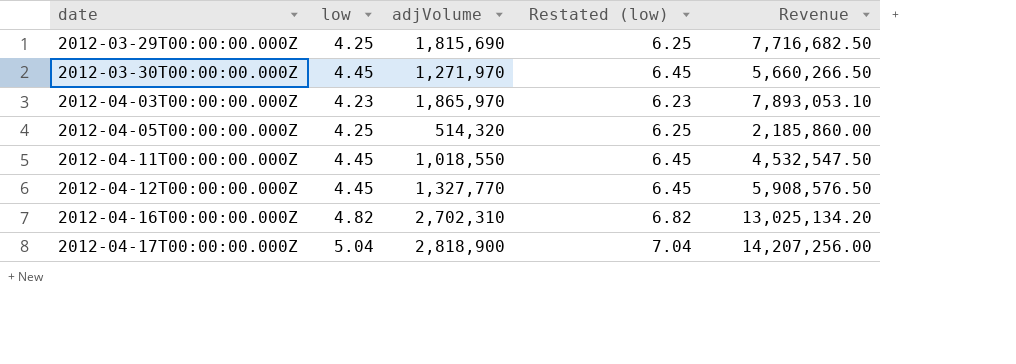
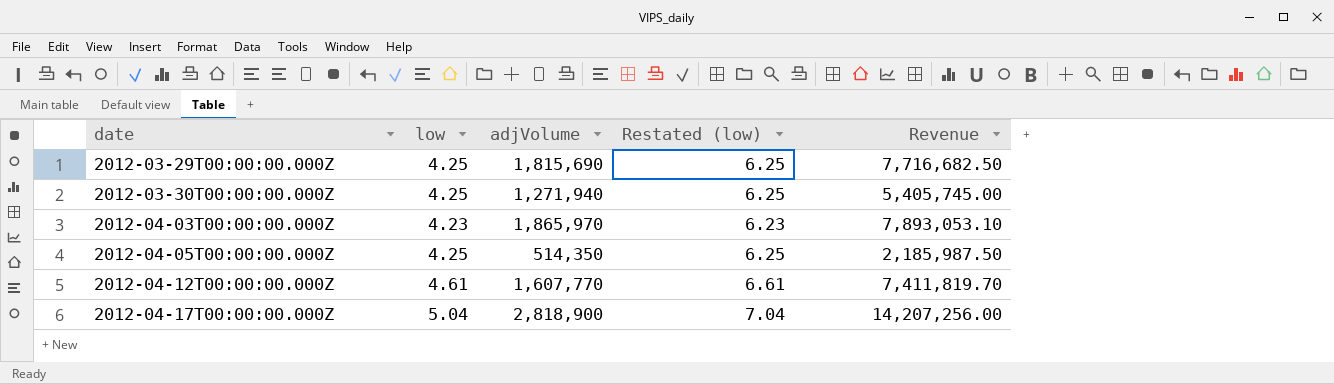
row 2012-04-11T00:00:00.000Z: 4.45 | 1,018,550 | 6.45 | 4,532,547.50 -> none
row 2012-04-16T00:00:00.000Z: 4.82 | 2,702,310 | 6.82 | 13,025,134.20 -> none
2012-03-30T00:00:00.000Z | low: 4.45 -> 4.25
2012-03-30T00:00:00.000Z | adjVolume: 1,271,970 -> 1,271,940
2012-03-30T00:00:00.000Z | Restated (low): 6.45 -> 6.25
2012-03-30T00:00:00.000Z | Revenue: 5,660,266.50 -> 5,405,745.00
2012-04-05T00:00:00.000Z | adjVolume: 514,320 -> 514,350
2012-04-05T00:00:00.000Z | Revenue: 2,185,860.00 -> 2,185,987.50
2012-04-12T00:00:00.000Z | low: 4.45 -> 4.61
2012-04-12T00:00:00.000Z | adjVolume: 1,327,770 -> 1,607,770
2012-04-12T00:00:00.000Z | Restated (low): 6.45 -> 6.61
2012-04-12T00:00:00.000Z | Revenue: 5,908,576.50 -> 7,411,819.70

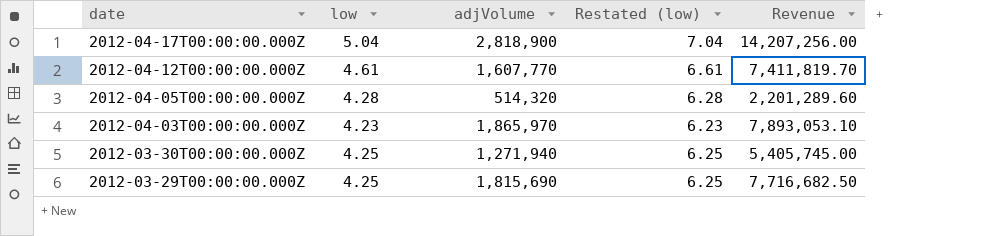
row order: date ascending -> date descending
2012-04-05T00:00:00.000Z | low: 4.25 -> 4.28
2012-04-05T00:00:00.000Z | adjVolume: 514,350 -> 514,320
2012-04-05T00:00:00.000Z | Restated (low): 6.25 -> 6.28
2012-04-05T00:00:00.000Z | Revenue: 2,185,987.50 -> 2,201,289.60

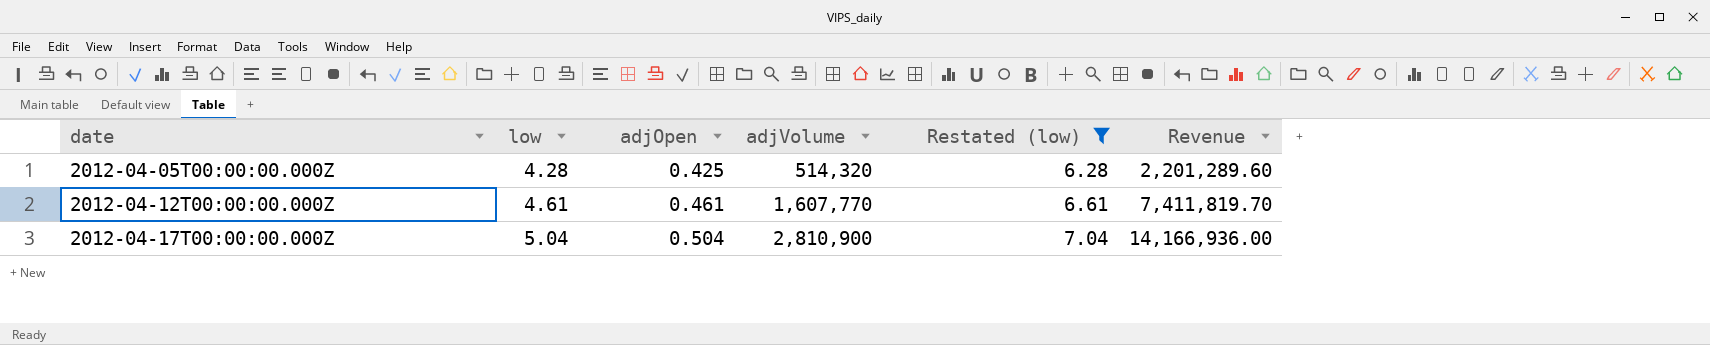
filter: none -> Restated (low) >= 6.28
row order: date descending -> date ascending
column adjOpen | position: none -> 3
2012-04-17T00:00:00.000Z | adjVolume: 2,818,900 -> 2,810,900
2012-04-17T00:00:00.000Z | Revenue: 14,207,256.00 -> 14,166,936.00

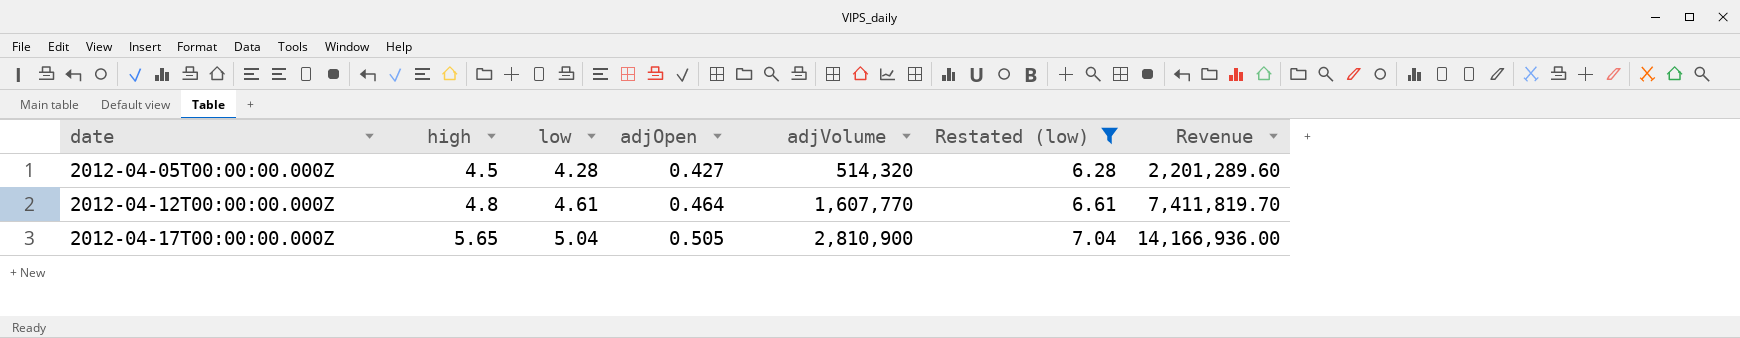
column high | position: none -> 2
2012-04-05T00:00:00.000Z | adjOpen: 0.425 -> 0.427
2012-04-12T00:00:00.000Z | adjOpen: 0.461 -> 0.464
2012-04-17T00:00:00.000Z | adjOpen: 0.504 -> 0.505

